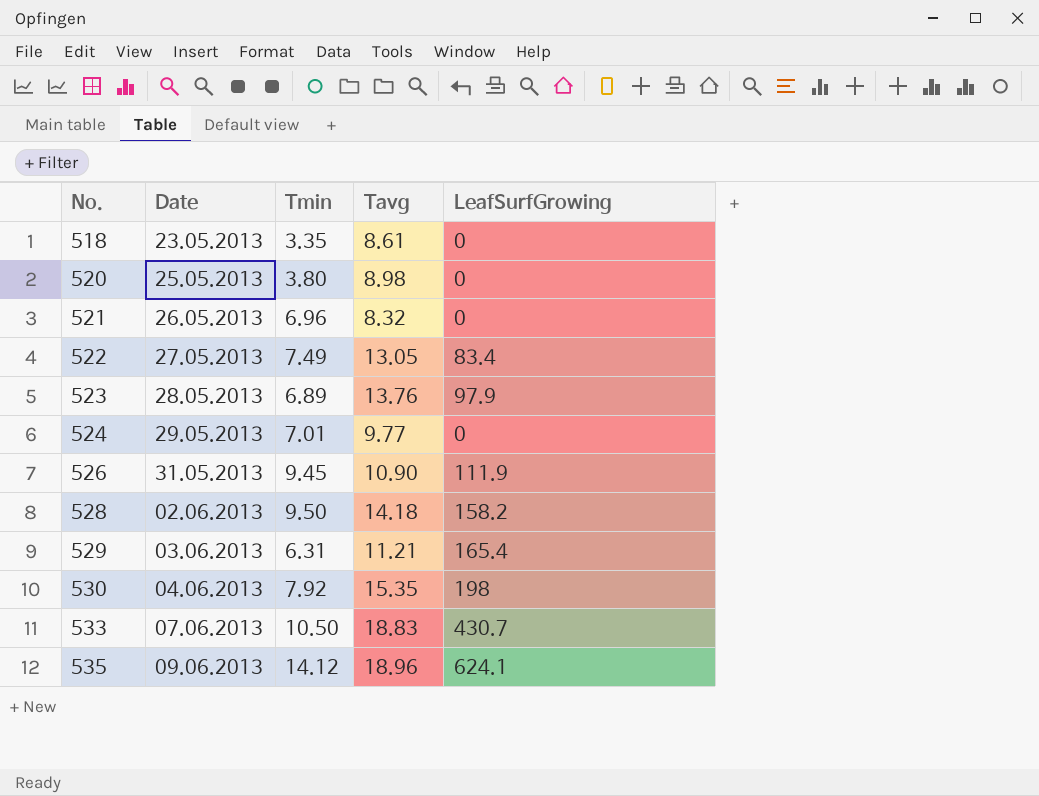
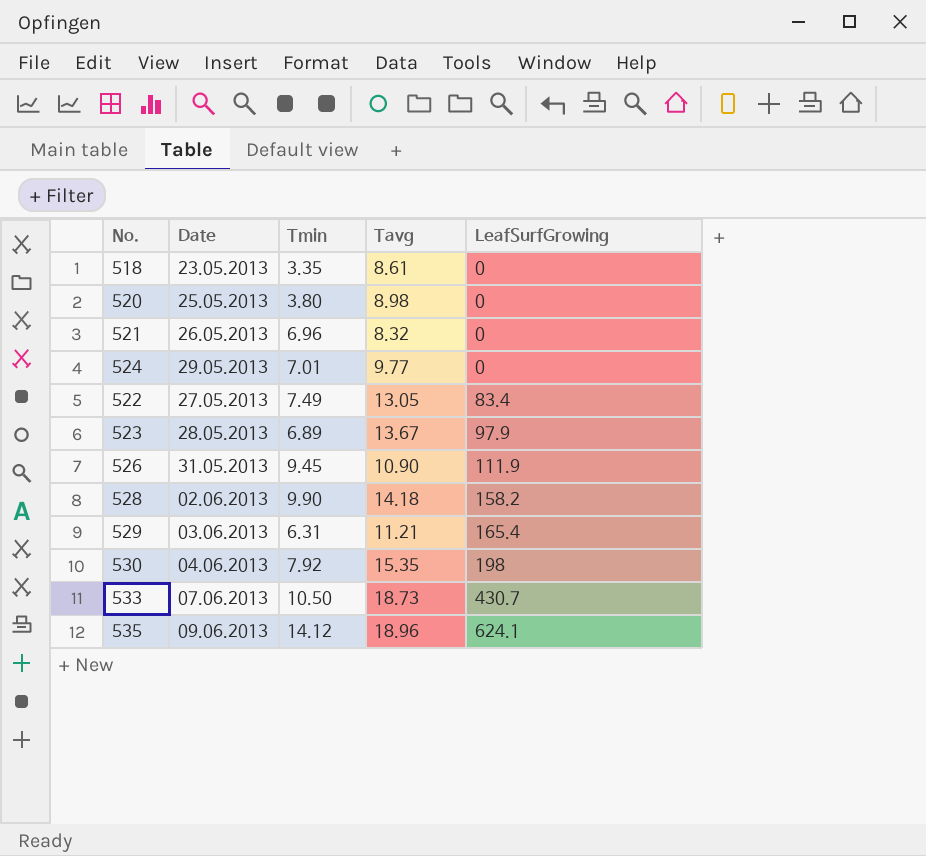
row order: No. ascending -> LeafSurfGrowing ascending
523 | Tavg: 13.76 -> 13.67
528 | Tmin: 9.50 -> 9.90
533 | Tavg: 18.83 -> 18.73

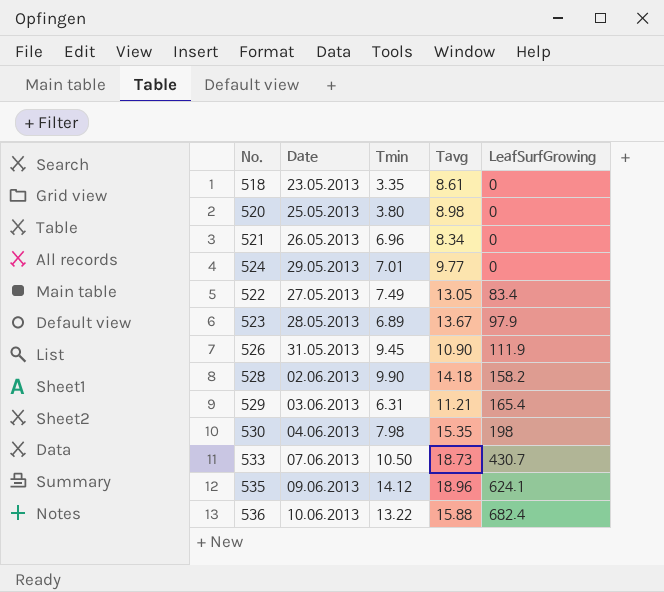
521 | Tavg: 8.32 -> 8.34
530 | Tmin: 7.92 -> 7.98
row 536: none -> 10.06.2013 | 13.22 | 15.88 | 682.4

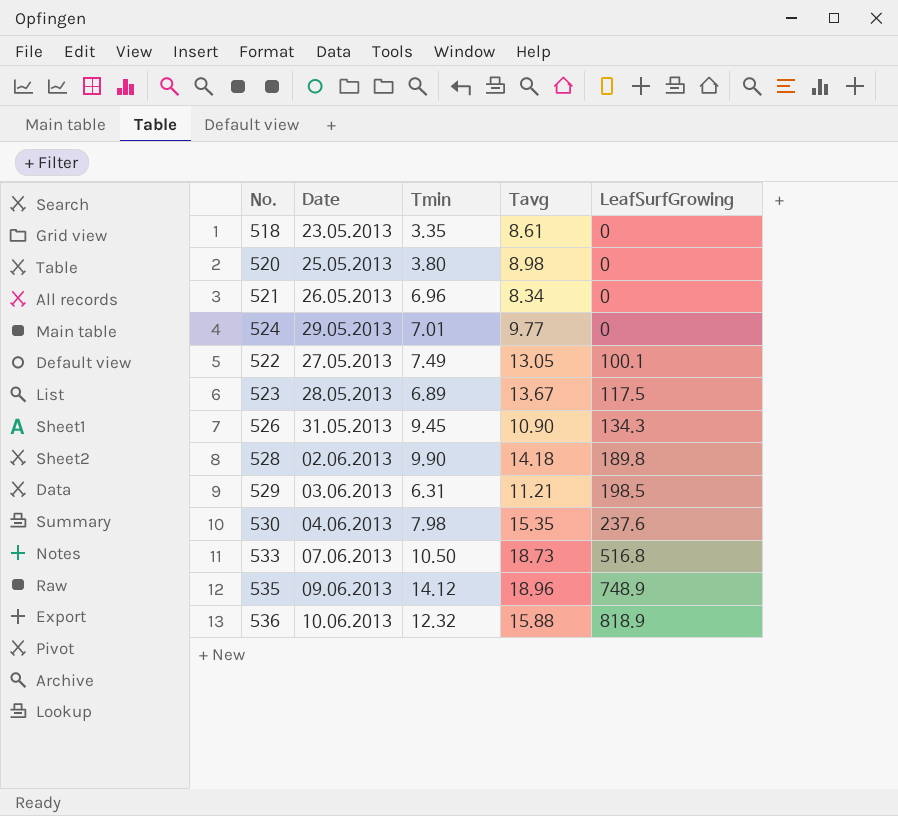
522 | LeafSurfGrowing: 83.4 -> 100.1
523 | LeafSurfGrowing: 97.9 -> 117.5
526 | LeafSurfGrowing: 111.9 -> 134.3
528 | LeafSurfGrowing: 158.2 -> 189.8
529 | LeafSurfGrowing: 165.4 -> 198.5
530 | LeafSurfGrowing: 198 -> 237.6
533 | LeafSurfGrowing: 430.7 -> 516.8
535 | LeafSurfGrowing: 624.1 -> 748.9
536 | Tmin: 13.22 -> 12.32
536 | LeafSurfGrowing: 682.4 -> 818.9

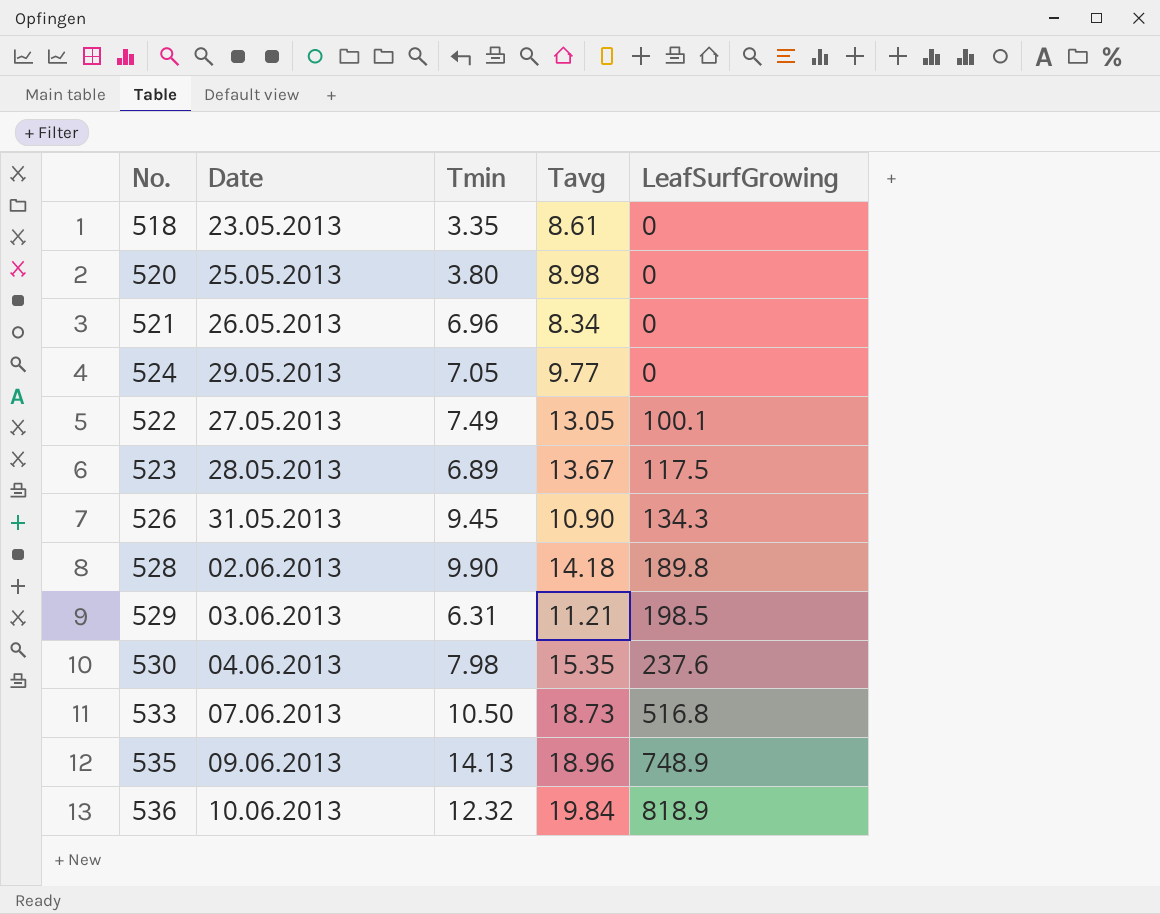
524 | Tmin: 7.01 -> 7.05
535 | Tmin: 14.12 -> 14.13
536 | Tavg: 15.88 -> 19.84

